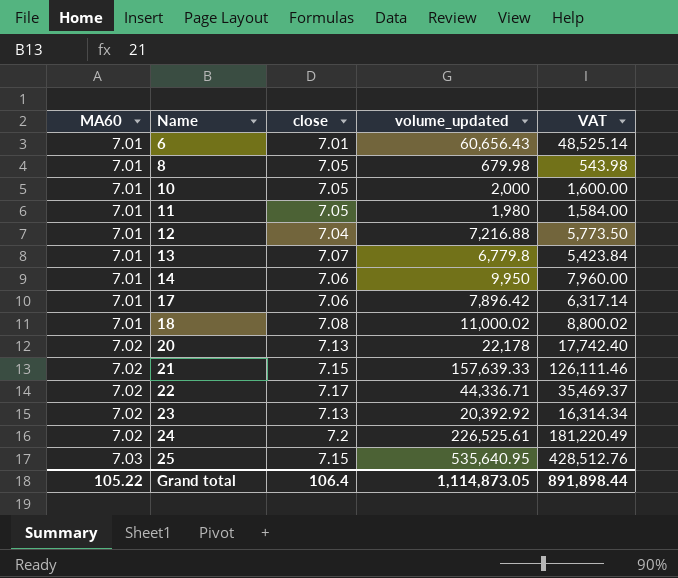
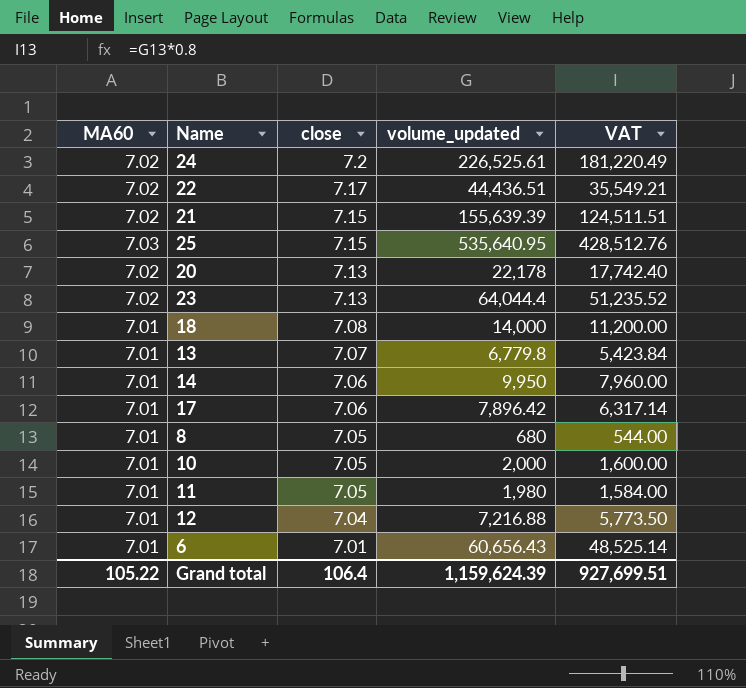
row order: MA60 ascending -> close descending
22 | volume_updated: 44,336.71 -> 44,436.51
22 | VAT: 35,469.37 -> 35,549.21
21 | volume_updated: 157,639.33 -> 155,639.39
21 | VAT: 126,111.46 -> 124,511.51
23 | volume_updated: 20,392.92 -> 64,044.4
23 | VAT: 16,314.34 -> 51,235.52
18 | volume_updated: 11,000.02 -> 14,000
18 | VAT: 8,800.02 -> 11,200.00
8 | volume_updated: 679.98 -> 680
8 | VAT: 543.98 -> 544.00
Grand total | volume_updated: 1,114,873.05 -> 1,159,624.39
Grand total | VAT: 891,898.44 -> 927,699.51

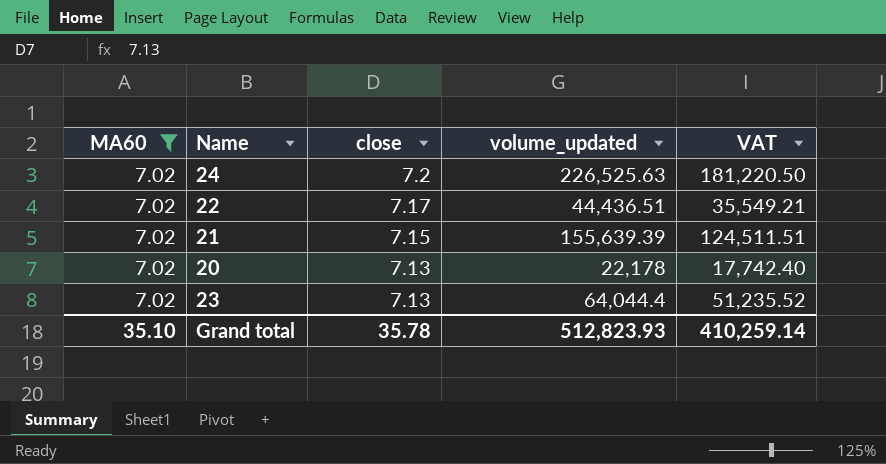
filter: none -> MA60 = 7.02
24 | volume_updated: 226,525.61 -> 226,525.63
24 | VAT: 181,220.49 -> 181,220.50
Grand total | MA60: 105.22 -> 35.10
Grand total | close: 106.4 -> 35.78
Grand total | volume_updated: 1,159,624.39 -> 512,823.93
Grand total | VAT: 927,699.51 -> 410,259.14

